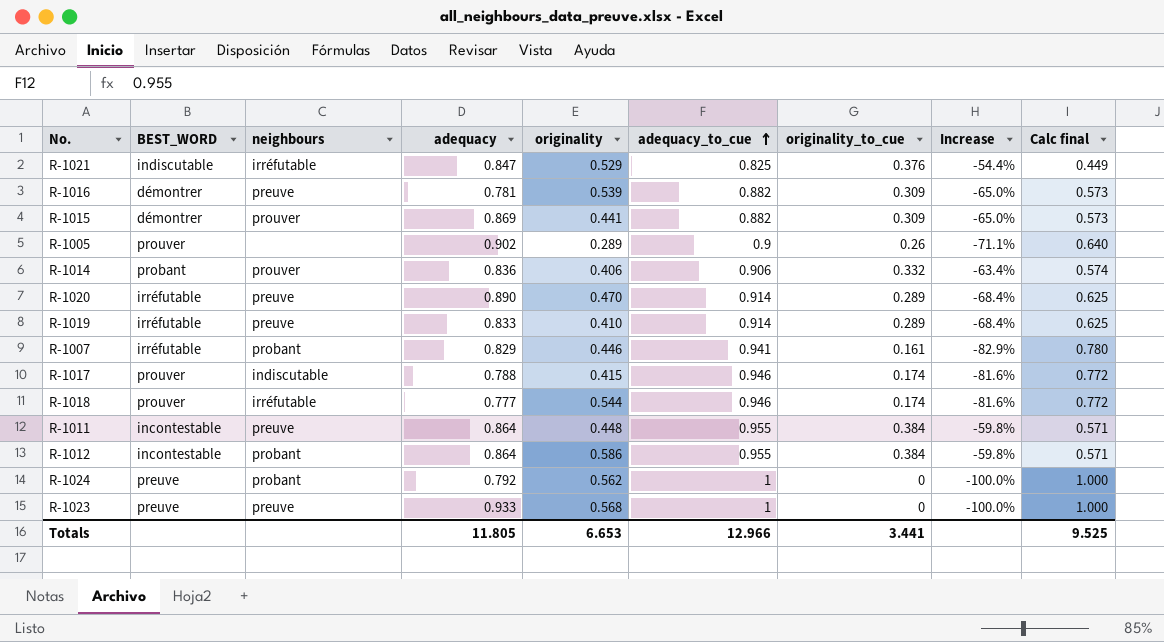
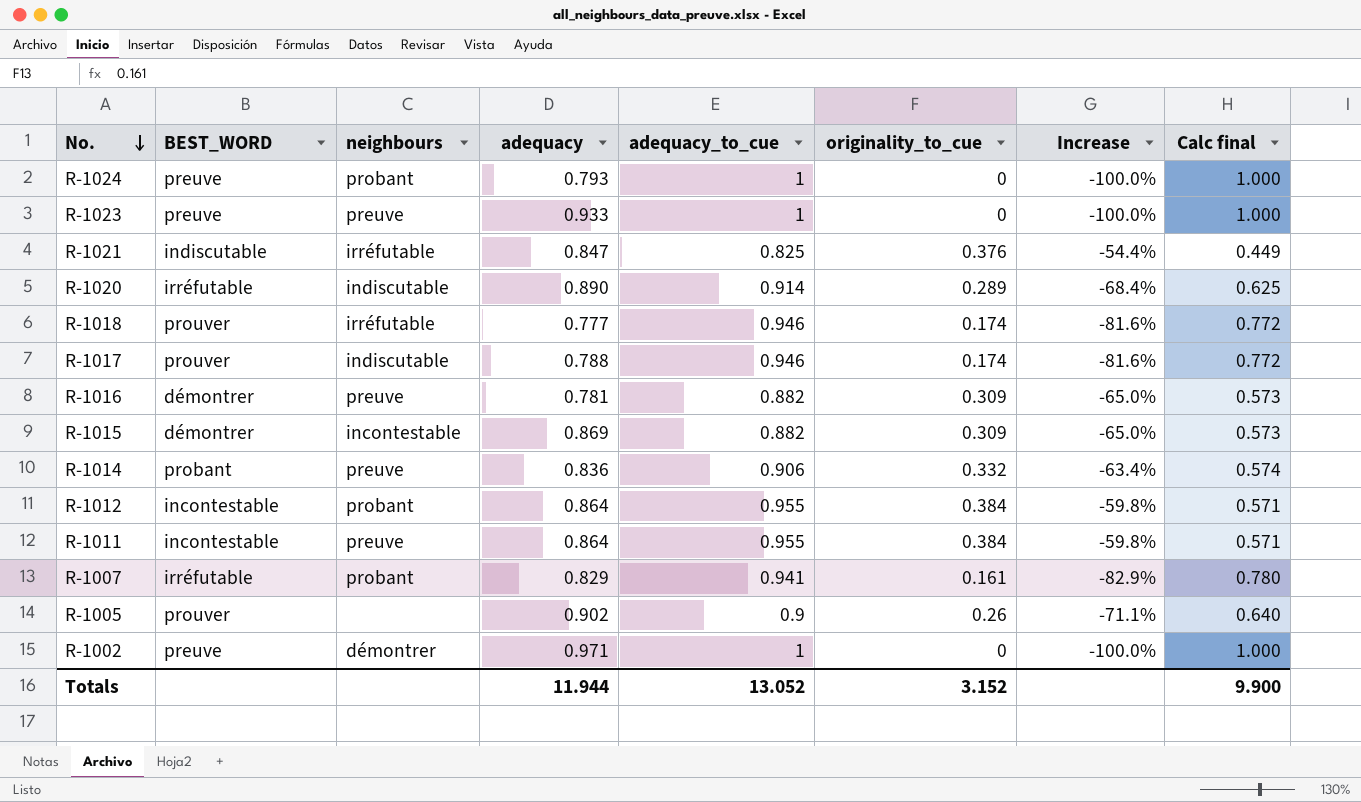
row order: adequacy_to_cue ascending -> No. descending
column originality | position: 5 -> none
row R-1019: irréfutable | preuve | 0.833 | 0.410 | 0.914 | 0.289 | -68.4% | 0.625 -> none
R-1024 | adequacy: 0.792 -> 0.793
R-1020 | neighbours: preuve -> indiscutable
R-1015 | neighbours: prouver -> incontestable
R-1014 | neighbours: prouver -> preuve
row R-1002: none -> preuve | démontrer | 0.971 | 1 | 0 | -100.0% | 1.000
Totals | adequacy: 11.805 -> 11.944
Totals | adequacy_to_cue: 12.966 -> 13.052
Totals | originality_to_cue: 3.441 -> 3.152
Totals | Calc final: 9.525 -> 9.900

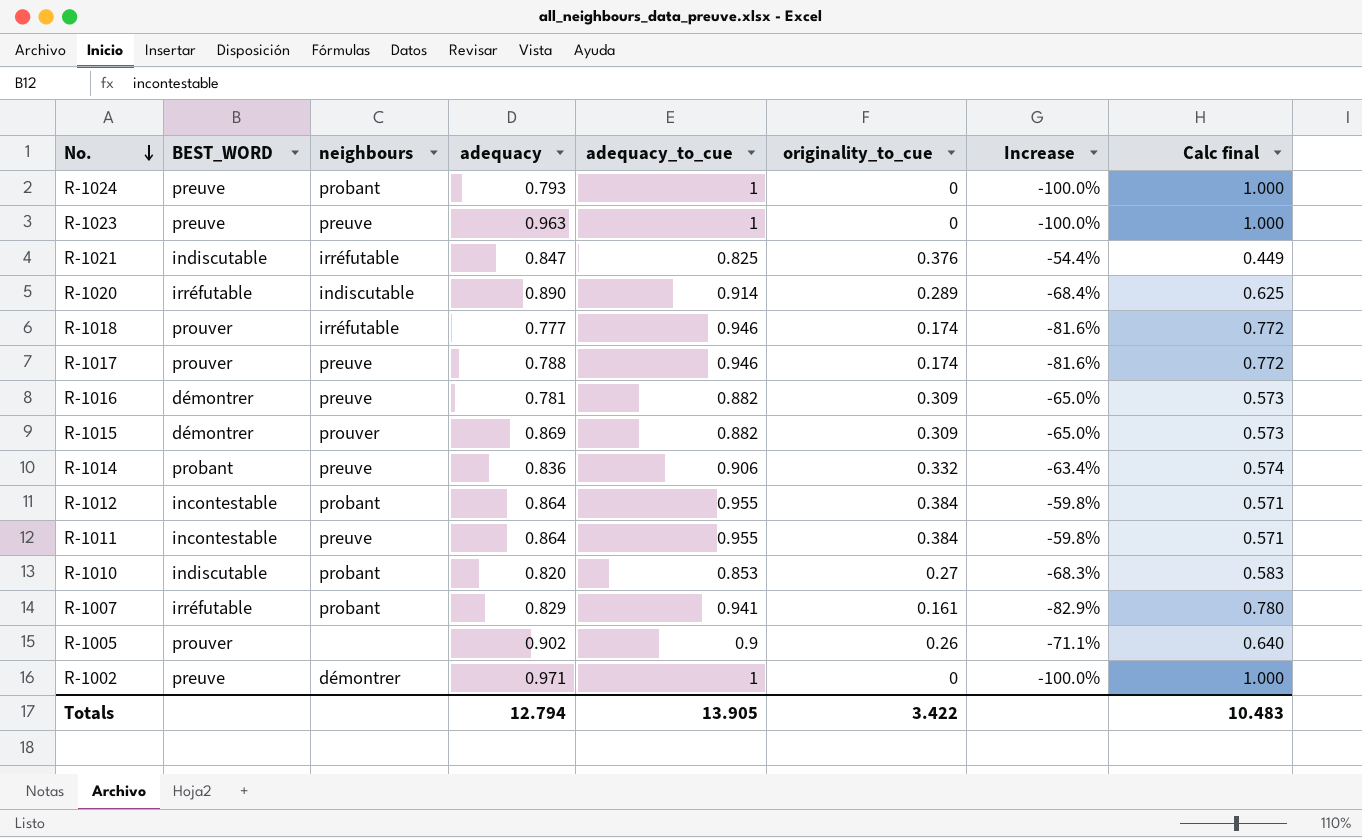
R-1023 | adequacy: 0.933 -> 0.963
R-1017 | neighbours: indiscutable -> preuve
R-1015 | neighbours: incontestable -> prouver
row R-1010: none -> indiscutable | probant | 0.820 | 0.853 | 0.27 | -68.3% | 0.583
Totals | adequacy: 11.944 -> 12.794
Totals | adequacy_to_cue: 13.052 -> 13.905
Totals | originality_to_cue: 3.152 -> 3.422
Totals | Calc final: 9.900 -> 10.483

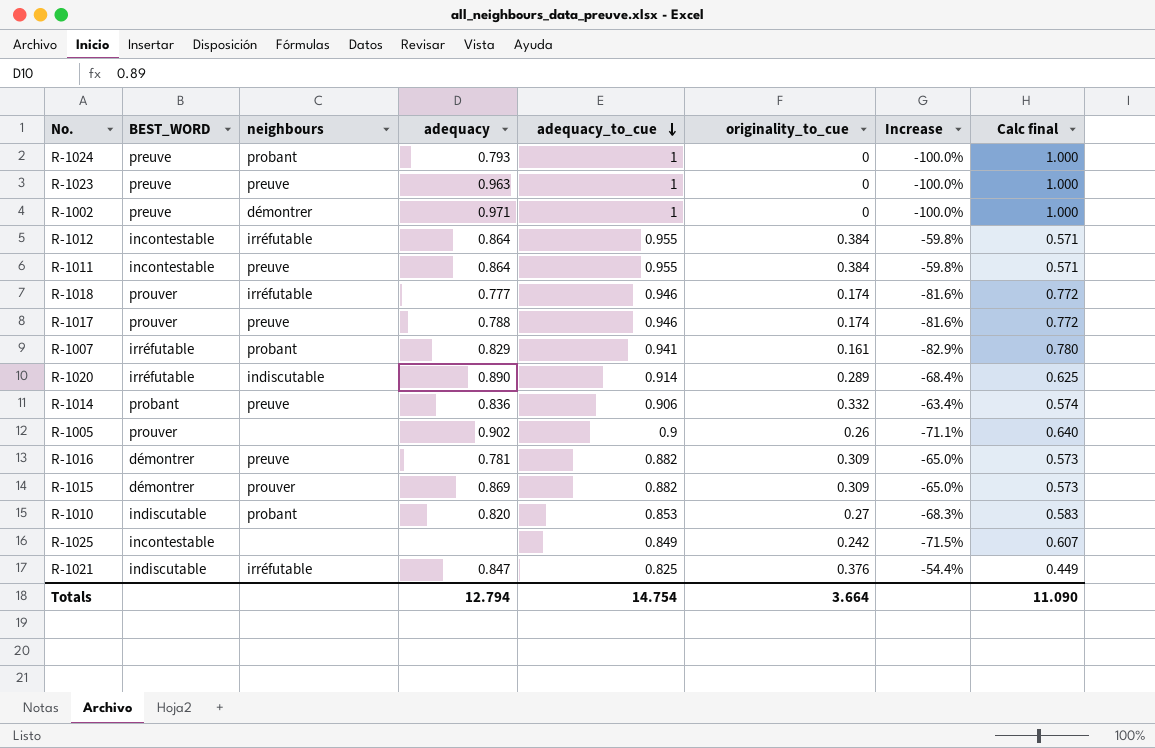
row order: No. descending -> adequacy_to_cue descending
R-1012 | neighbours: probant -> irréfutable
row R-1025: none -> incontestable | none | none | 0.849 | 0.242 | -71.5% | 0.607
Totals | adequacy_to_cue: 13.905 -> 14.754
Totals | originality_to_cue: 3.422 -> 3.664
Totals | Calc final: 10.483 -> 11.090

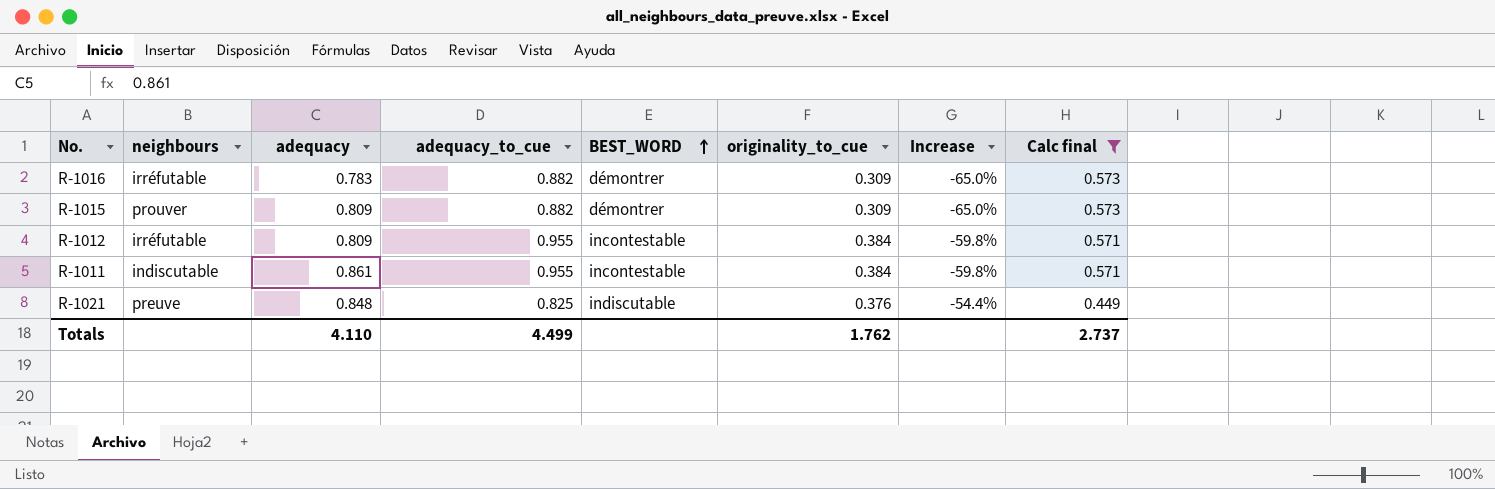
filter: none -> Calc final <= 0.573
row order: adequacy_to_cue descending -> BEST_WORD ascending
column BEST_WORD | position: 2 -> 5
R-1016 | neighbours: preuve -> irréfutable
R-1016 | adequacy: 0.781 -> 0.783
R-1015 | adequacy: 0.869 -> 0.809
R-1012 | adequacy: 0.864 -> 0.809
R-1011 | neighbours: preuve -> indiscutable
R-1011 | adequacy: 0.864 -> 0.861
R-1021 | neighbours: irréfutable -> preuve
R-1021 | adequacy: 0.847 -> 0.848
Totals | adequacy: 12.794 -> 4.110
Totals | adequacy_to_cue: 14.754 -> 4.499
Totals | originality_to_cue: 3.664 -> 1.762
Totals | Calc final: 11.090 -> 2.737

